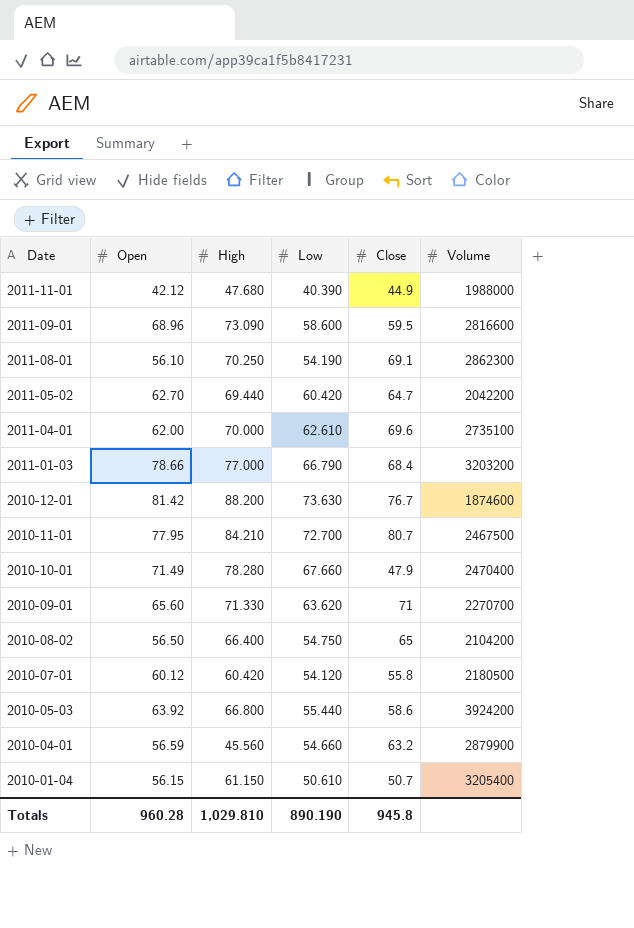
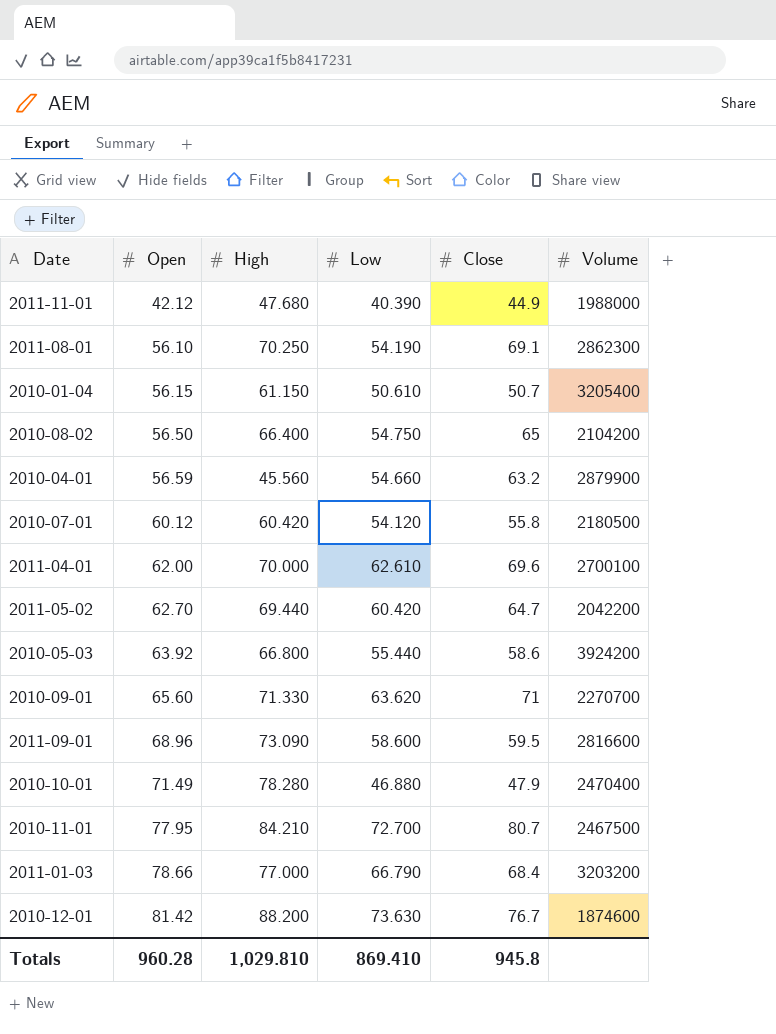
row order: Date descending -> Open ascending
2011-04-01 | Volume: 2735100 -> 2700100
2010-10-01 | Low: 67.660 -> 46.880
Totals | Low: 890.190 -> 869.410

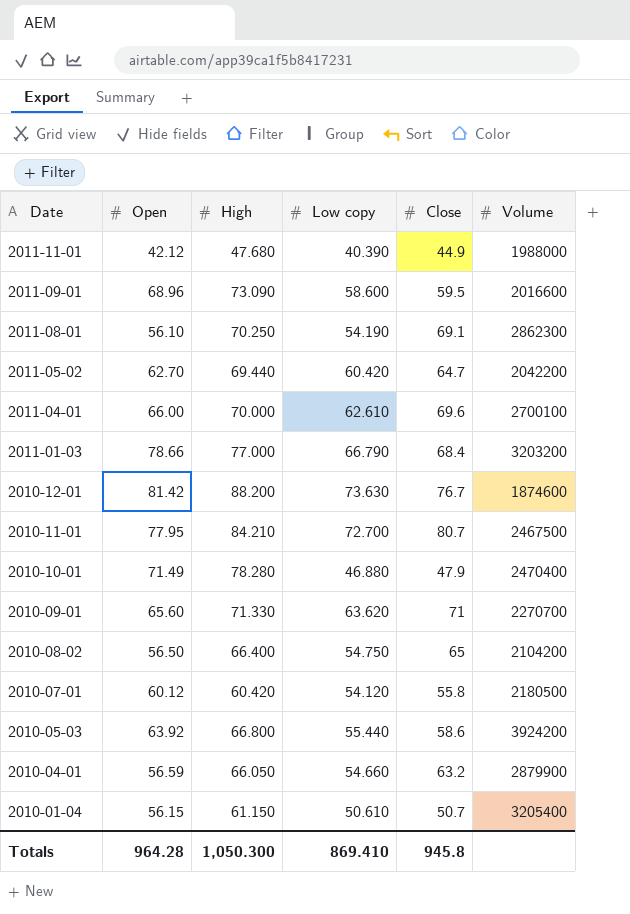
row order: Open ascending -> Date descending
column name: Low -> Low copy
2011-09-01 | Volume: 2816600 -> 2016600
2011-04-01 | Open: 62.00 -> 66.00
2010-04-01 | High: 45.560 -> 66.050
Totals | Open: 960.28 -> 964.28
Totals | High: 1,029.810 -> 1,050.300

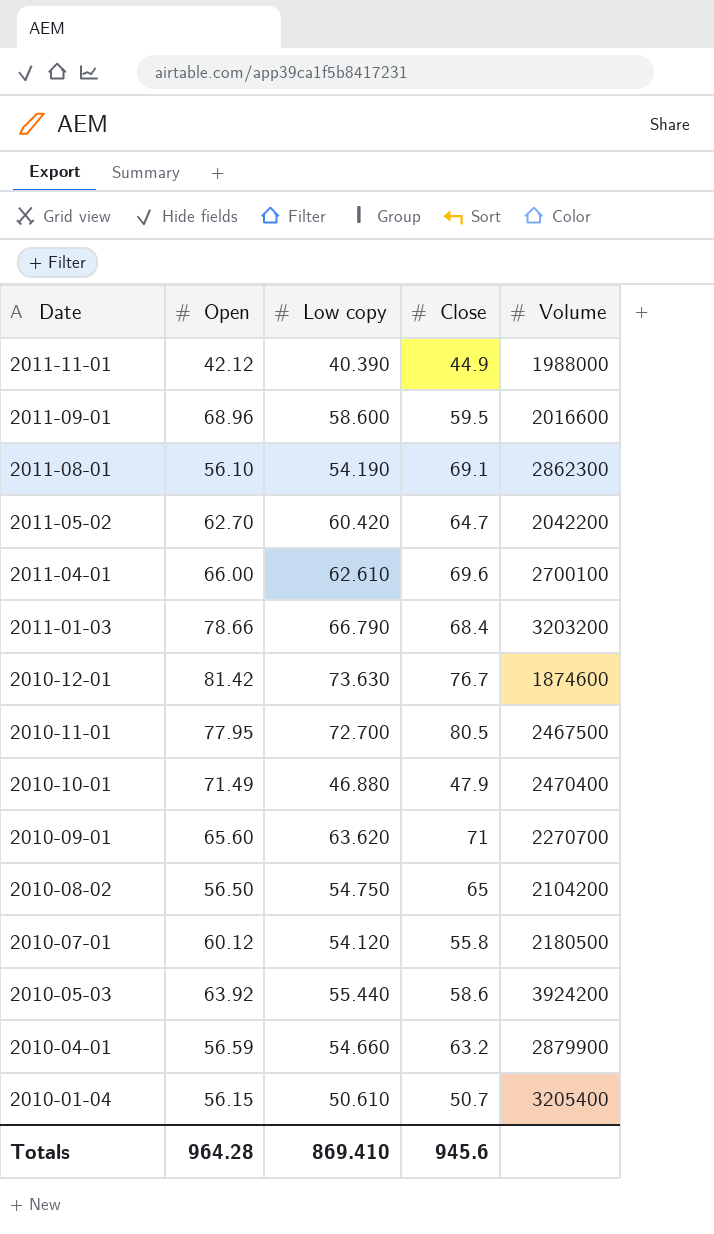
column High | position: 3 -> none
2010-11-01 | Close: 80.7 -> 80.5
Totals | Close: 945.8 -> 945.6

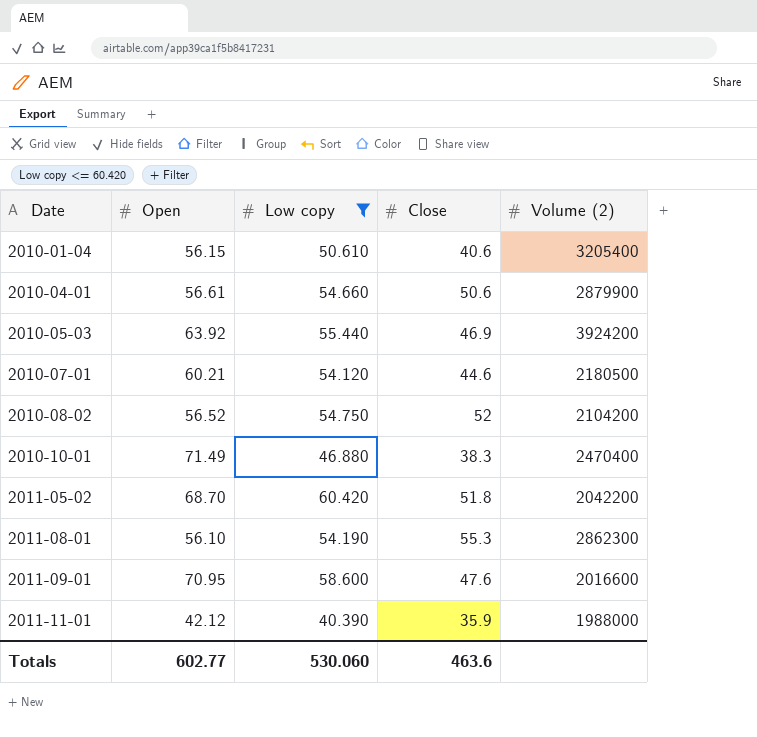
filter: none -> Low copy <= 60.420
row order: Date descending -> Date ascending
column name: Volume -> Volume (2)
2010-01-04 | Close: 50.7 -> 40.6
2010-04-01 | Open: 56.59 -> 56.61
2010-04-01 | Close: 63.2 -> 50.6
2010-05-03 | Close: 58.6 -> 46.9
2010-07-01 | Open: 60.12 -> 60.21
2010-07-01 | Close: 55.8 -> 44.6
2010-08-02 | Open: 56.50 -> 56.52
2010-08-02 | Close: 65 -> 52
2010-10-01 | Close: 47.9 -> 38.3
2011-05-02 | Open: 62.70 -> 68.70
2011-05-02 | Close: 64.7 -> 51.8
2011-08-01 | Close: 69.1 -> 55.3
2011-09-01 | Open: 68.96 -> 70.95
2011-09-01 | Close: 59.5 -> 47.6
2011-11-01 | Close: 44.9 -> 35.9
Totals | Open: 964.28 -> 602.77
Totals | Low copy: 869.410 -> 530.060
Totals | Close: 945.6 -> 463.6

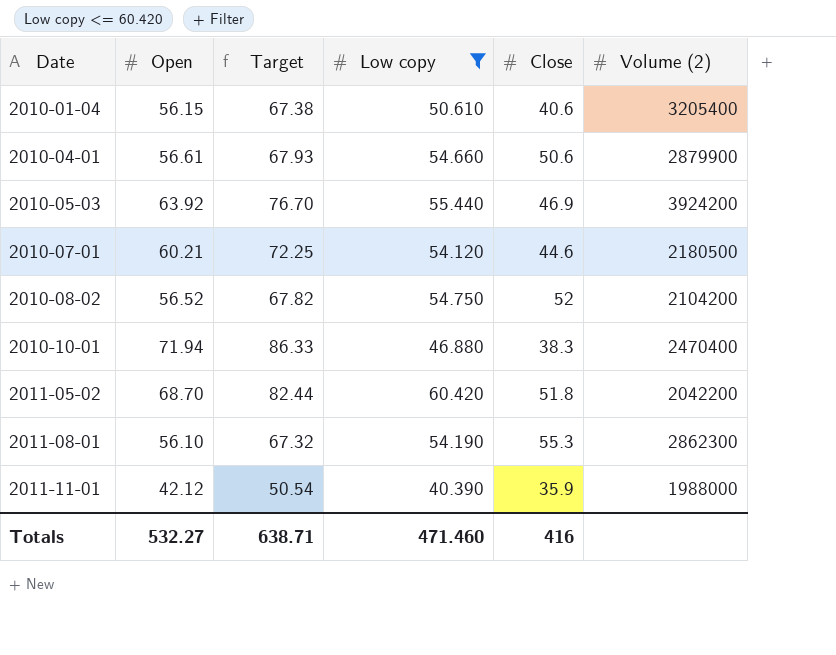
column Target | formula: none -> [Open] * 1.2
row 2011-09-01: 70.95 | 58.600 | 47.6 | 2016600 -> none
2010-10-01 | Open: 71.49 -> 71.94
Totals | Open: 602.77 -> 532.27
Totals | Low copy: 530.060 -> 471.460
Totals | Close: 463.6 -> 416

